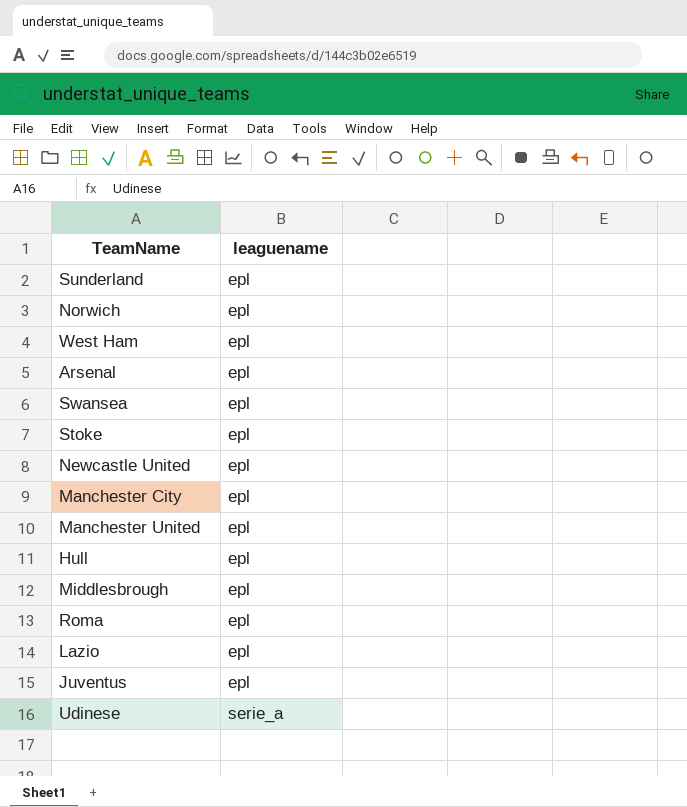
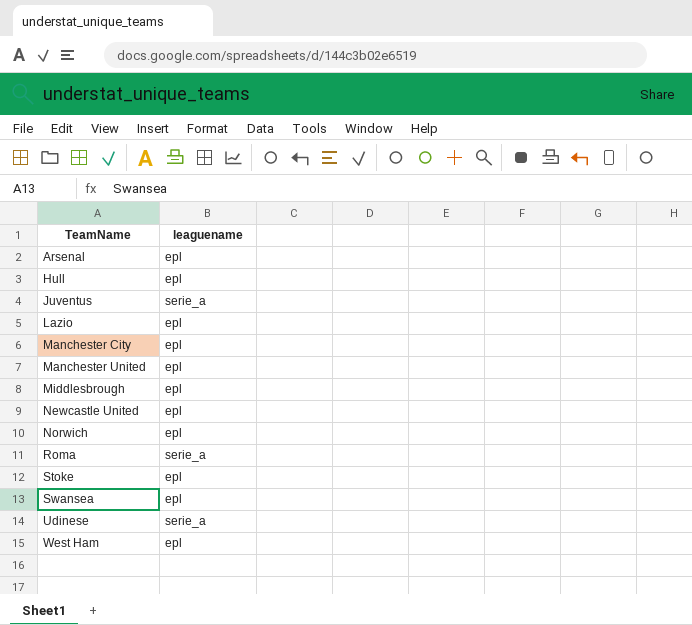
row order: leaguename ascending -> TeamName ascending
row Sunderland: epl -> none
Juventus | leaguename: epl -> serie_a
Roma | leaguename: epl -> serie_a

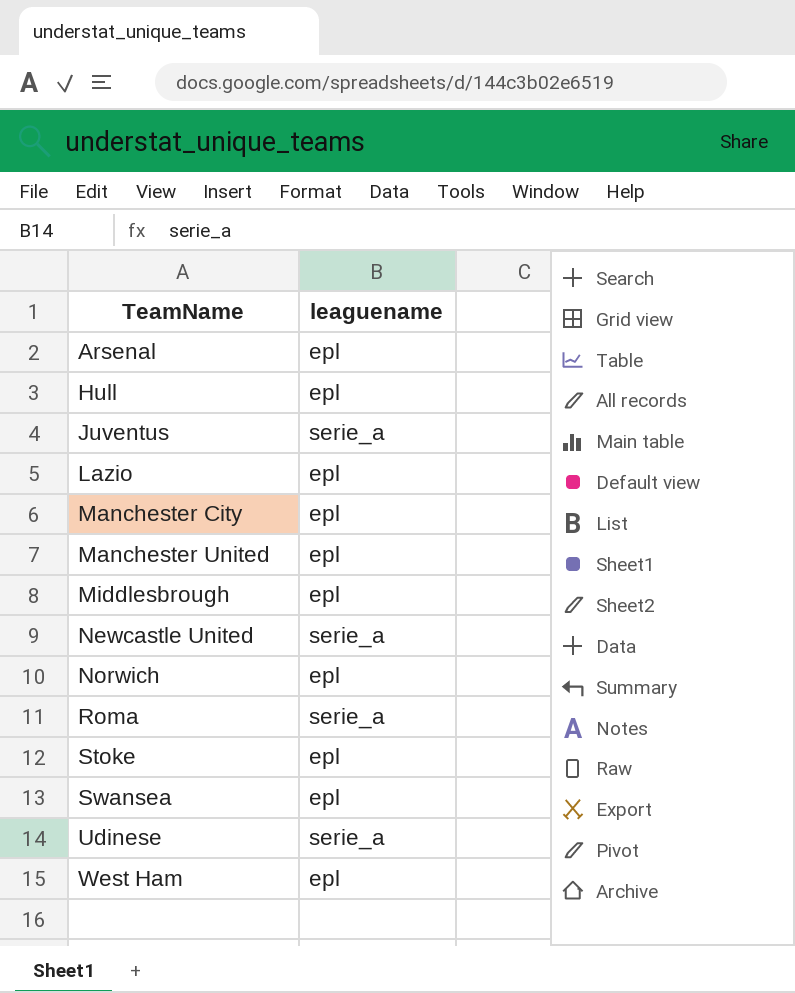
Newcastle United | leaguename: epl -> serie_a

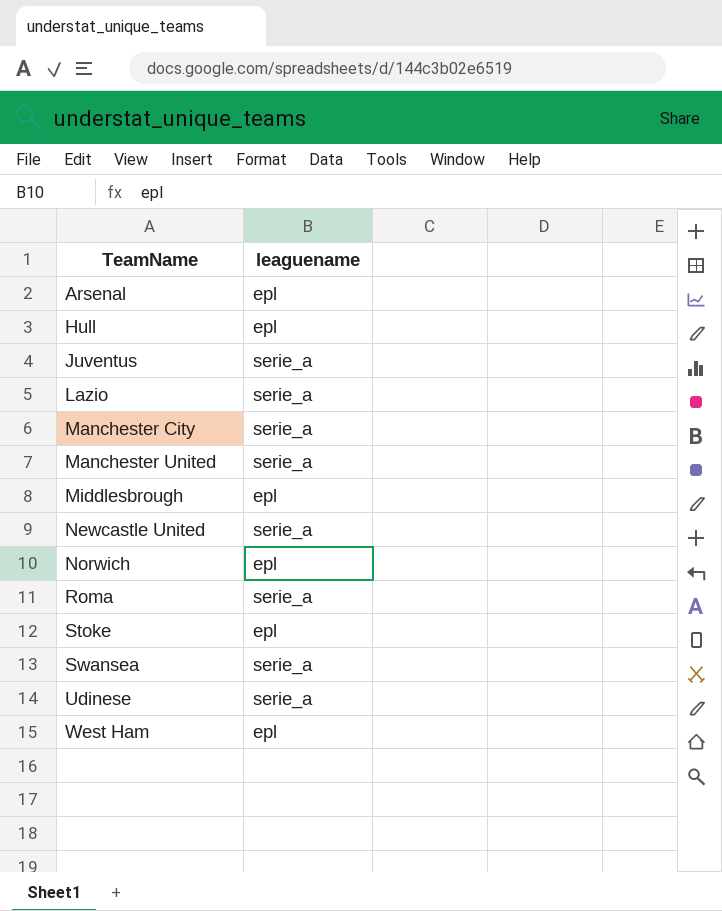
Lazio | leaguename: epl -> serie_a
Manchester City | leaguename: epl -> serie_a
Manchester United | leaguename: epl -> serie_a
Swansea | leaguename: epl -> serie_a

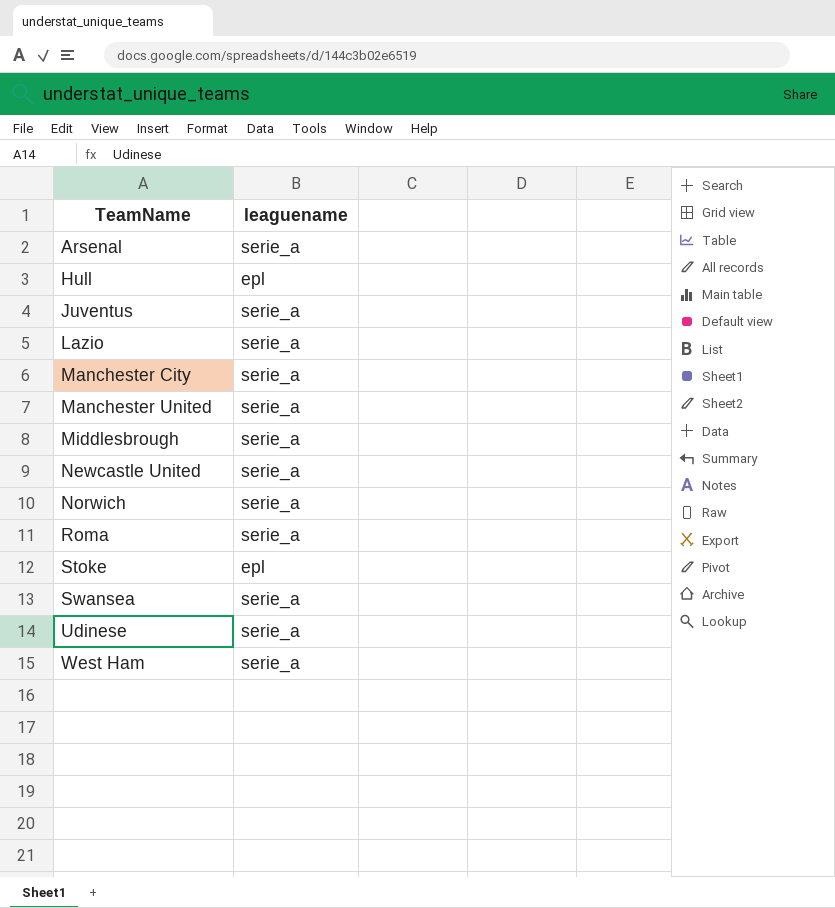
Arsenal | leaguename: epl -> serie_a
Middlesbrough | leaguename: epl -> serie_a
Norwich | leaguename: epl -> serie_a
West Ham | leaguename: epl -> serie_a

